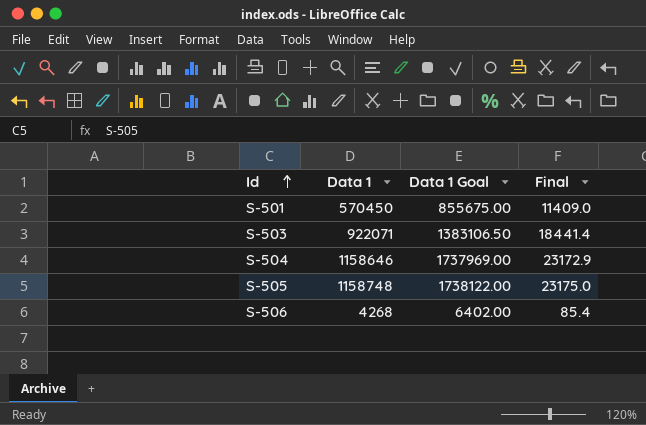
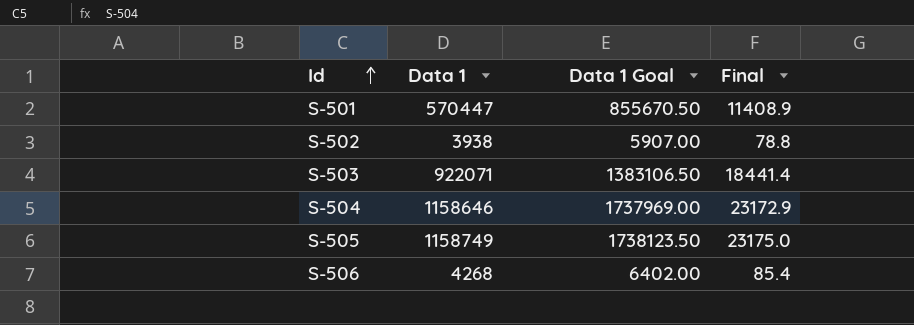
S-501 | Data 1: 570450 -> 570447
S-501 | Data 1 Goal: 855675.00 -> 855670.50
S-501 | Final: 11409.0 -> 11408.9
row S-502: none -> 3938 | 5907.00 | 78.8
S-505 | Data 1: 1158748 -> 1158749
S-505 | Data 1 Goal: 1738122.00 -> 1738123.50

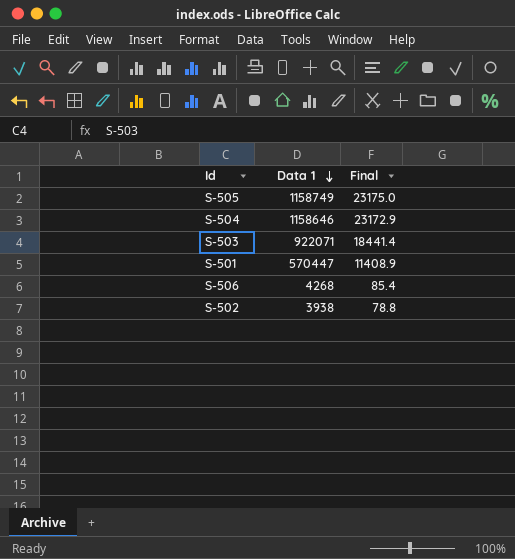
row order: Id ascending -> Data 1 descending
column Data 1 Goal | formula: [Data 1] * 1.5 -> none

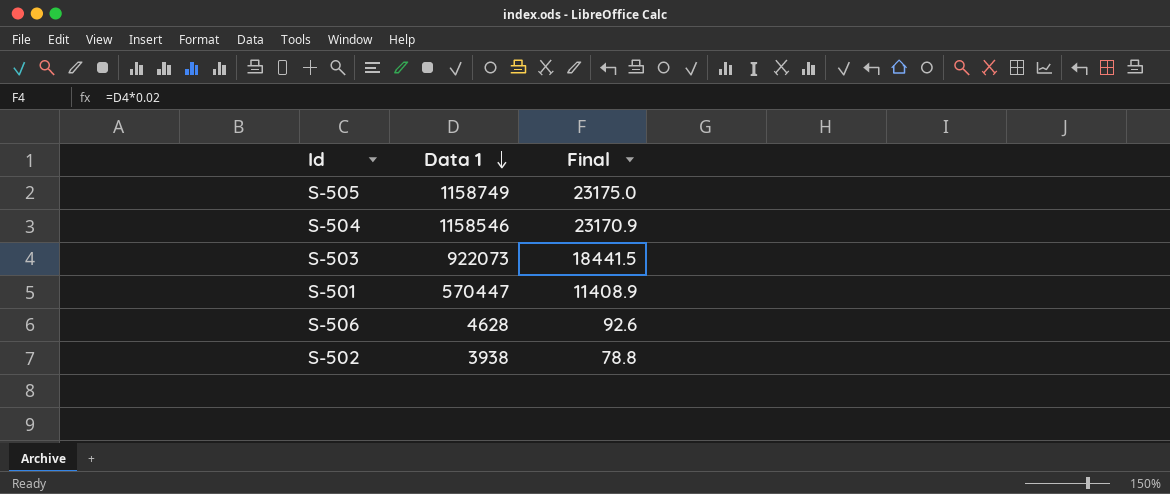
S-504 | Data 1: 1158646 -> 1158546
S-504 | Final: 23172.9 -> 23170.9
S-503 | Data 1: 922071 -> 922073
S-503 | Final: 18441.4 -> 18441.5
S-506 | Data 1: 4268 -> 4628
S-506 | Final: 85.4 -> 92.6

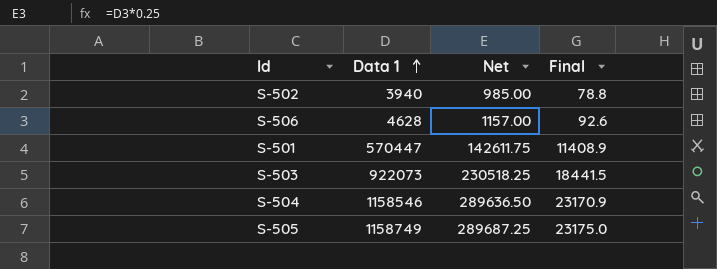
row order: Data 1 descending -> Data 1 ascending
column Net | formula: none -> [Data 1] * 0.25
S-502 | Data 1: 3938 -> 3940

